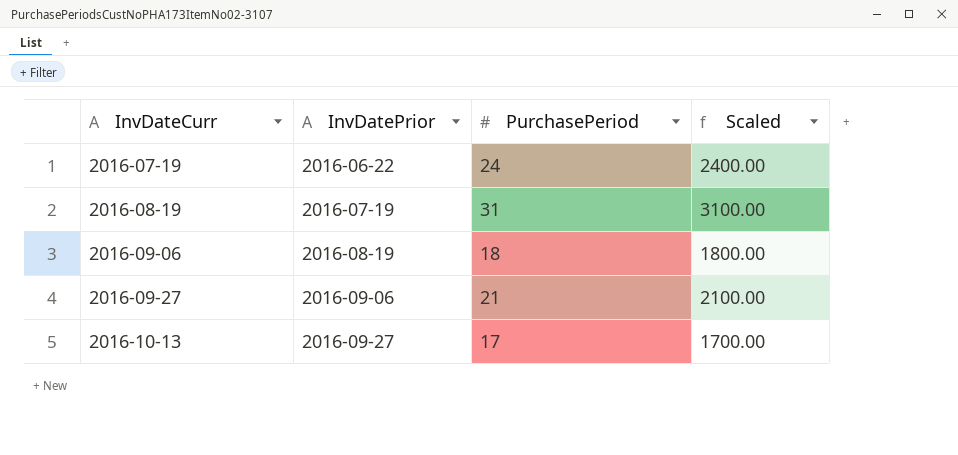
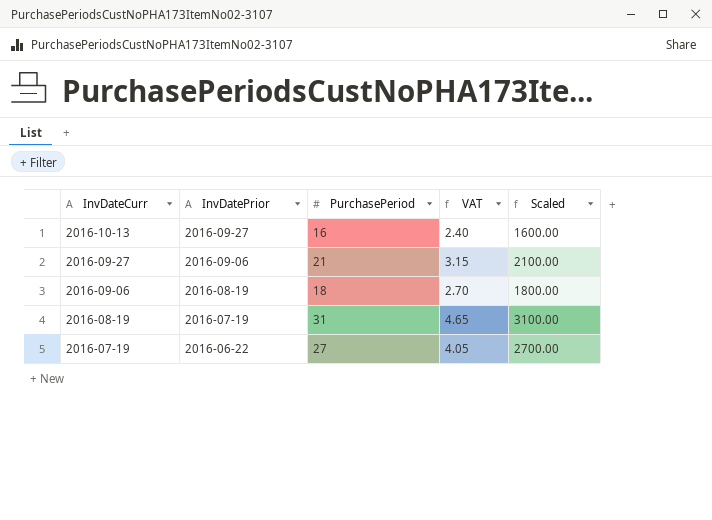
row order: InvDateCurr ascending -> InvDateCurr descending
column VAT | formula: none -> [PurchasePeriod] * 0.15
2016-10-13 | PurchasePeriod: 17 -> 16
2016-10-13 | Scaled: 1700.00 -> 1600.00
2016-07-19 | PurchasePeriod: 24 -> 27
2016-07-19 | Scaled: 2400.00 -> 2700.00

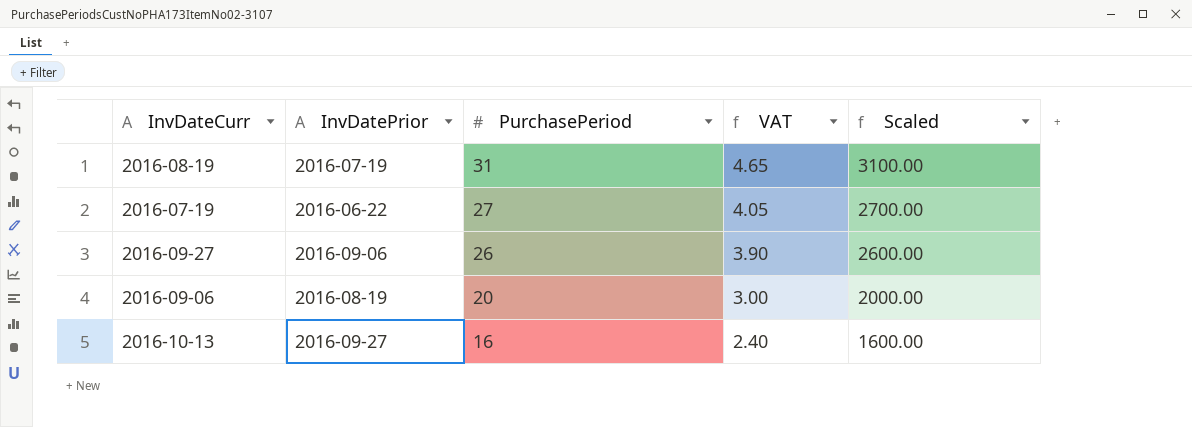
row order: InvDateCurr descending -> PurchasePeriod descending
2016-09-27 | PurchasePeriod: 21 -> 26
2016-09-27 | VAT: 3.15 -> 3.90
2016-09-27 | Scaled: 2100.00 -> 2600.00
2016-09-06 | PurchasePeriod: 18 -> 20
2016-09-06 | VAT: 2.70 -> 3.00
2016-09-06 | Scaled: 1800.00 -> 2000.00

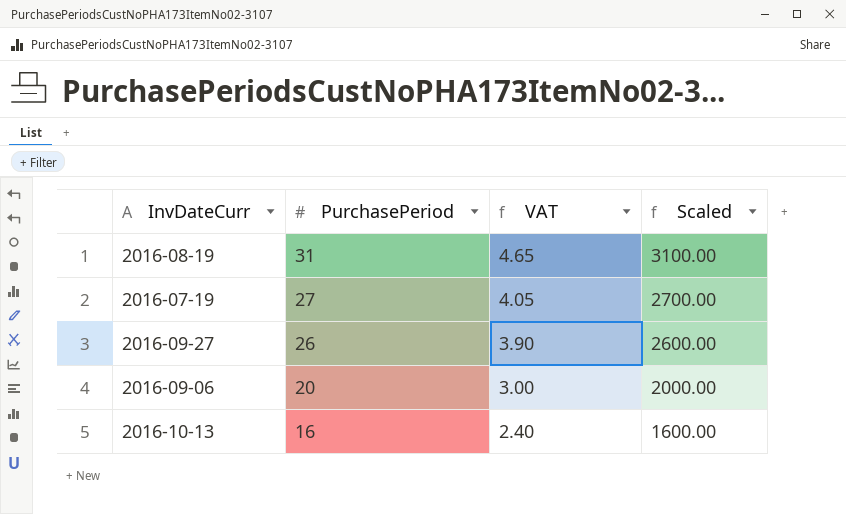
column InvDatePrior | position: 2 -> none

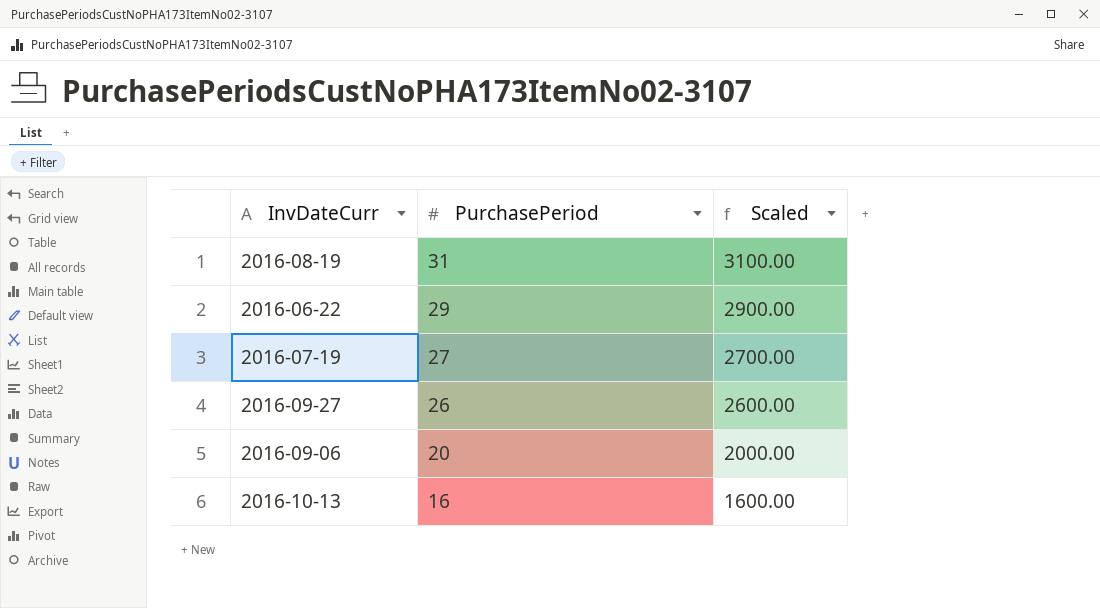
column VAT | formula: [PurchasePeriod] * 0.15 -> none
row 2016-06-22: none -> 29 | 2900.00

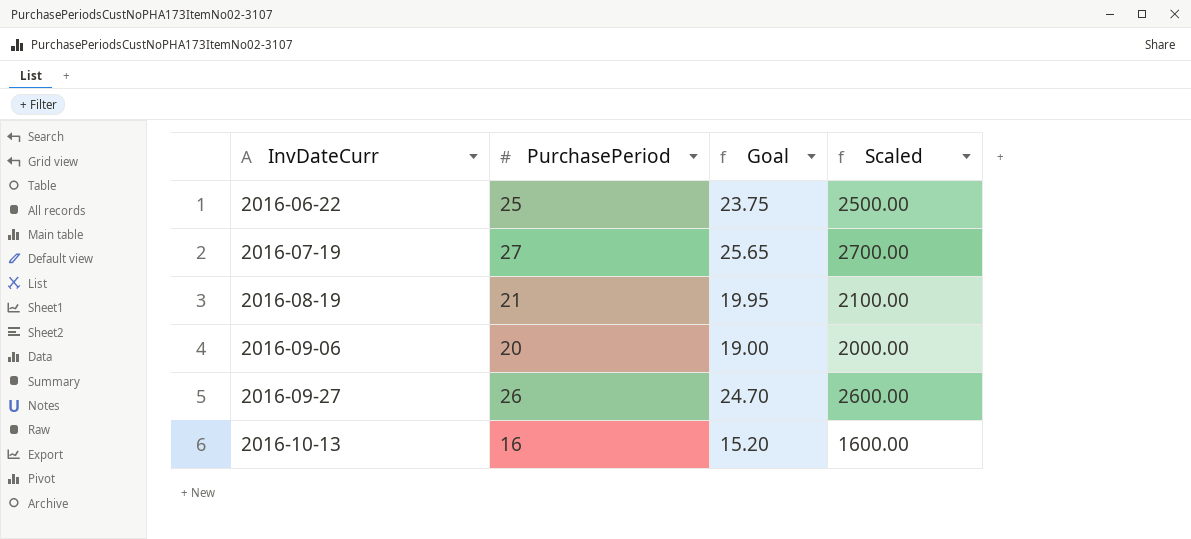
row order: PurchasePeriod descending -> InvDateCurr ascending
column Goal | formula: none -> [PurchasePeriod] * 0.95
2016-06-22 | PurchasePeriod: 29 -> 25
2016-06-22 | Scaled: 2900.00 -> 2500.00
2016-08-19 | PurchasePeriod: 31 -> 21
2016-08-19 | Scaled: 3100.00 -> 2100.00

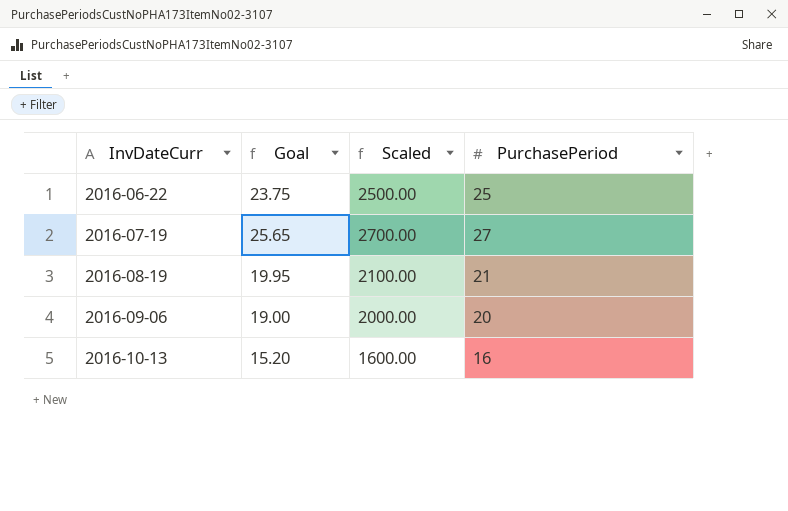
column PurchasePeriod | position: 2 -> 4
row 2016-09-27: 26 | 24.70 | 2600.00 -> none

